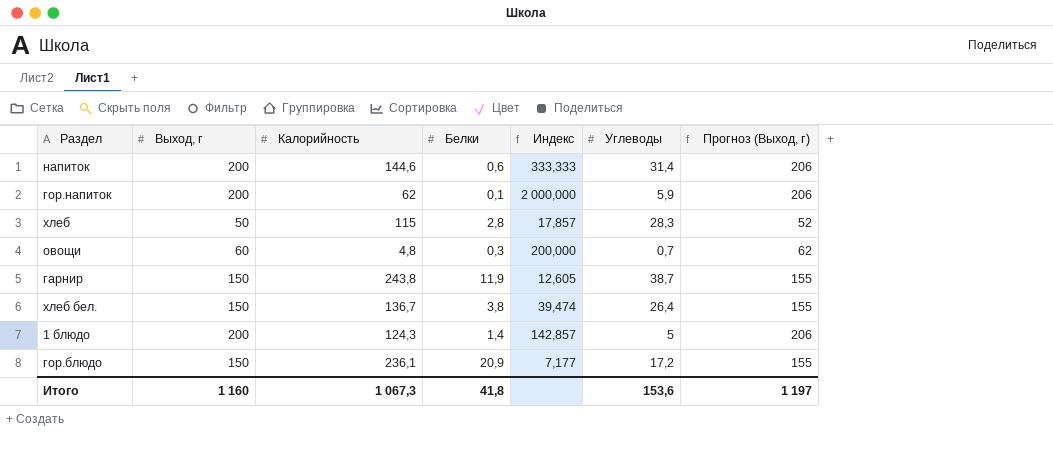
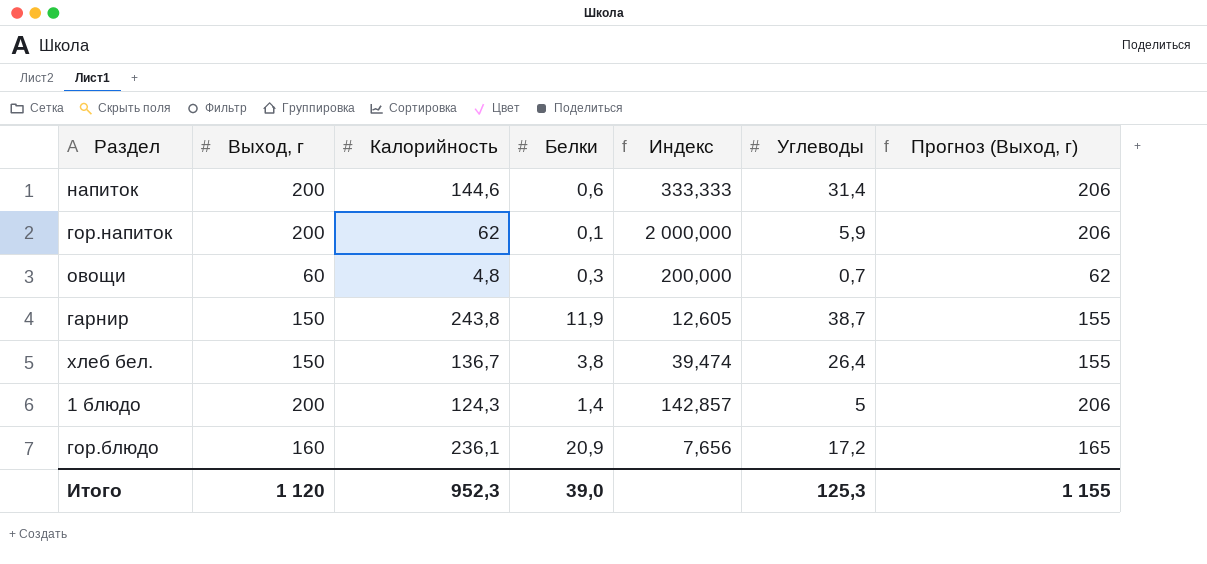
row хлеб: 50 | 115 | 2,8 | 17,857 | 28,3 | 52 -> none
гор.блюдо | Выход, г: 150 -> 160
гор.блюдо | Индекс: 7,177 -> 7,656
гор.блюдо | Прогноз (Выход, г): 155 -> 165
Итого | Выход, г: 1 160 -> 1 120
Итого | Калорийность: 1 067,3 -> 952,3
Итого | Белки: 41,8 -> 39,0
Итого | Углеводы: 153,6 -> 125,3
Итого | Прогноз (Выход, г): 1 197 -> 1 155

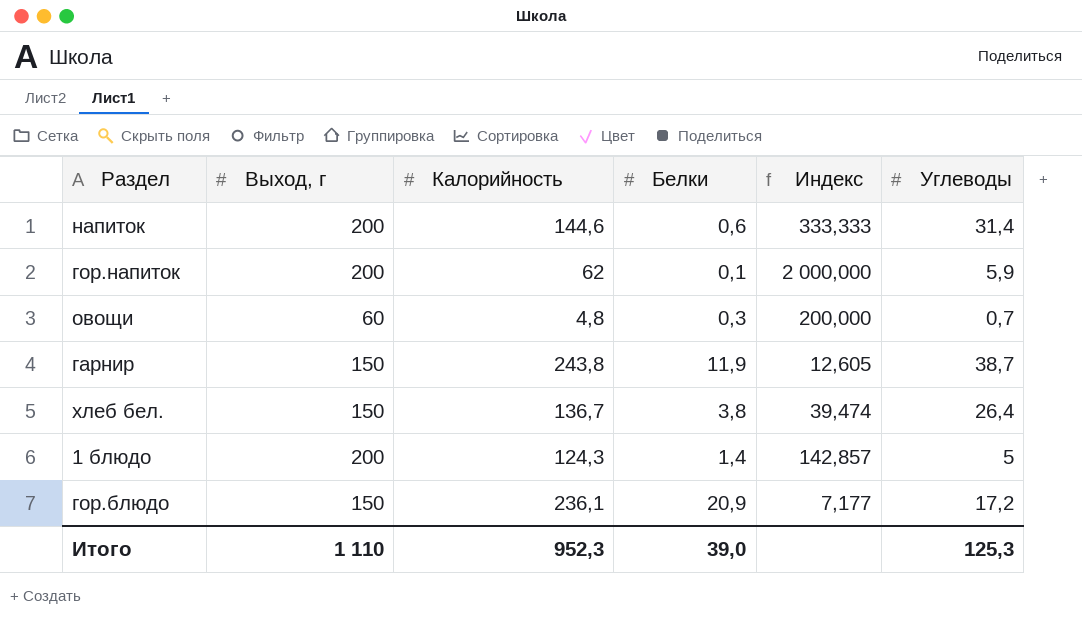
column Прогноз (Выход, г) | formula: [Выход, г] * 1,03 -> none
гор.блюдо | Выход, г: 160 -> 150
гор.блюдо | Индекс: 7,656 -> 7,177
Итого | Выход, г: 1 120 -> 1 110

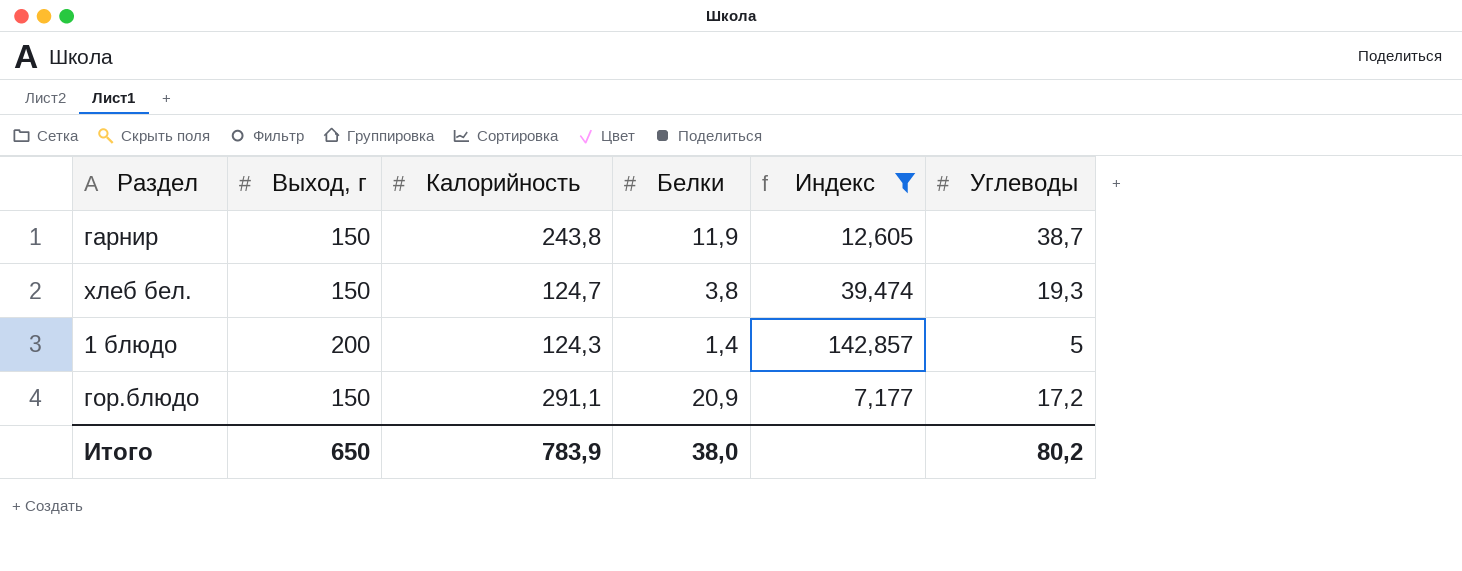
filter: none -> Индекс <= 142,857
хлеб бел. | Калорийность: 136,7 -> 124,7
хлеб бел. | Углеводы: 26,4 -> 19,3
гор.блюдо | Калорийность: 236,1 -> 291,1
Итого | Выход, г: 1 110 -> 650
Итого | Калорийность: 952,3 -> 783,9
Итого | Белки: 39,0 -> 38,0
Итого | Углеводы: 125,3 -> 80,2

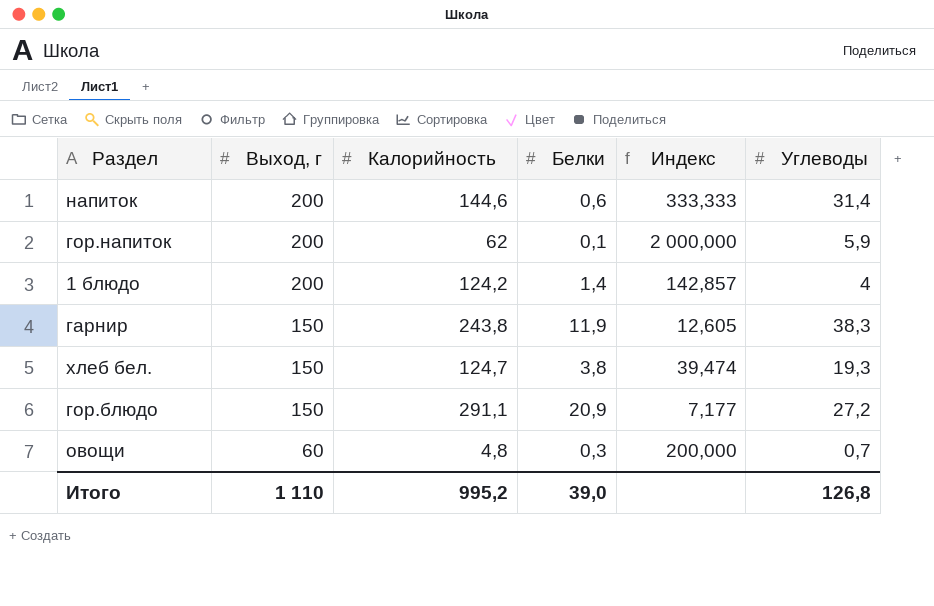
filter: Индекс <= 142,857 -> none
row order: none -> Выход, г descending
1 блюдо | Калорийность: 124,3 -> 124,2
1 блюдо | Углеводы: 5 -> 4
гарнир | Углеводы: 38,7 -> 38,3
гор.блюдо | Углеводы: 17,2 -> 27,2
Итого | Выход, г: 650 -> 1 110
Итого | Калорийность: 783,9 -> 995,2
Итого | Белки: 38,0 -> 39,0
Итого | Углеводы: 80,2 -> 126,8

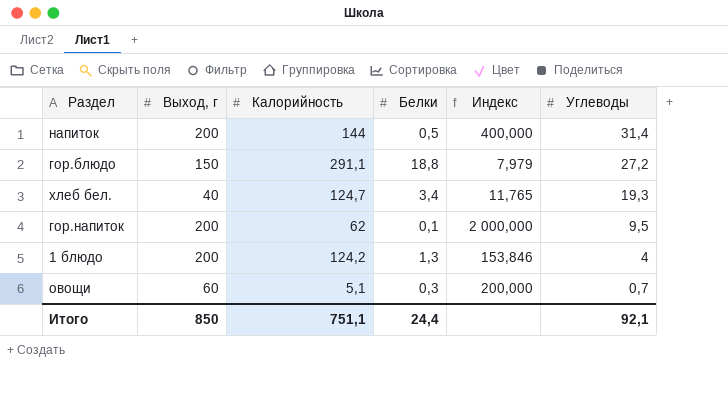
row order: Выход, г descending -> Углеводы descending
row гарнир: 150 | 243,8 | 11,9 | 12,605 | 38,3 -> none
напиток | Калорийность: 144,6 -> 144
напиток | Белки: 0,6 -> 0,5
напиток | Индекс: 333,333 -> 400,000
гор.блюдо | Белки: 20,9 -> 18,8
гор.блюдо | Индекс: 7,177 -> 7,979
хлеб бел. | Выход, г: 150 -> 40
хлеб бел. | Белки: 3,8 -> 3,4
хлеб бел. | Индекс: 39,474 -> 11,765
гор.напиток | Углеводы: 5,9 -> 9,5
1 блюдо | Белки: 1,4 -> 1,3
1 блюдо | Индекс: 142,857 -> 153,846
овощи | Калорийность: 4,8 -> 5,1
Итого | Выход, г: 1 110 -> 850
Итого | Калорийность: 995,2 -> 751,1
Итого | Белки: 39,0 -> 24,4
Итого | Углеводы: 126,8 -> 92,1

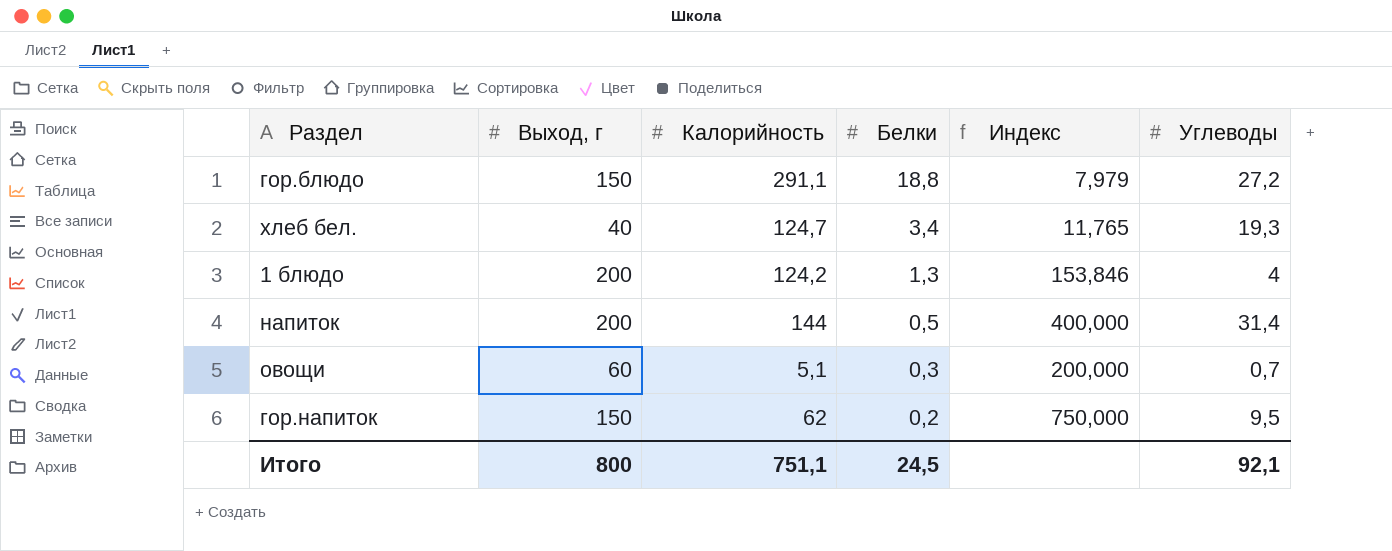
row order: Углеводы descending -> Белки descending
гор.напиток | Выход, г: 200 -> 150
гор.напиток | Белки: 0,1 -> 0,2
гор.напиток | Индекс: 2 000,000 -> 750,000
Итого | Выход, г: 850 -> 800
Итого | Белки: 24,4 -> 24,5

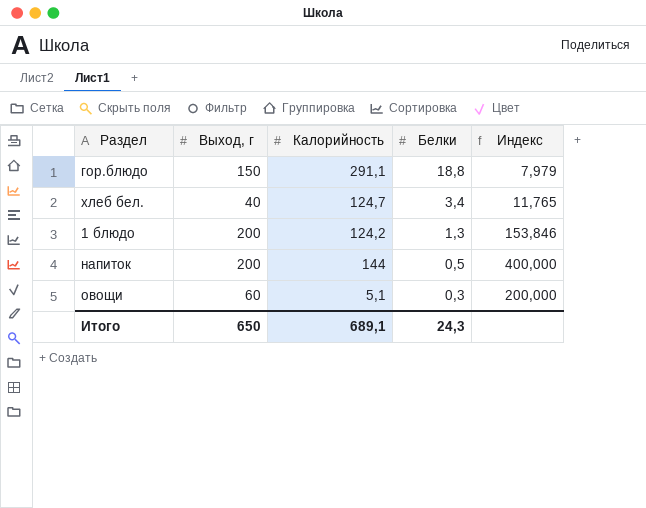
column Углеводы | position: 6 -> none
row гор.напиток: 150 | 62 | 0,2 | 750,000 | 9,5 -> none
Итого | Выход, г: 800 -> 650
Итого | Калорийность: 751,1 -> 689,1
Итого | Белки: 24,5 -> 24,3

